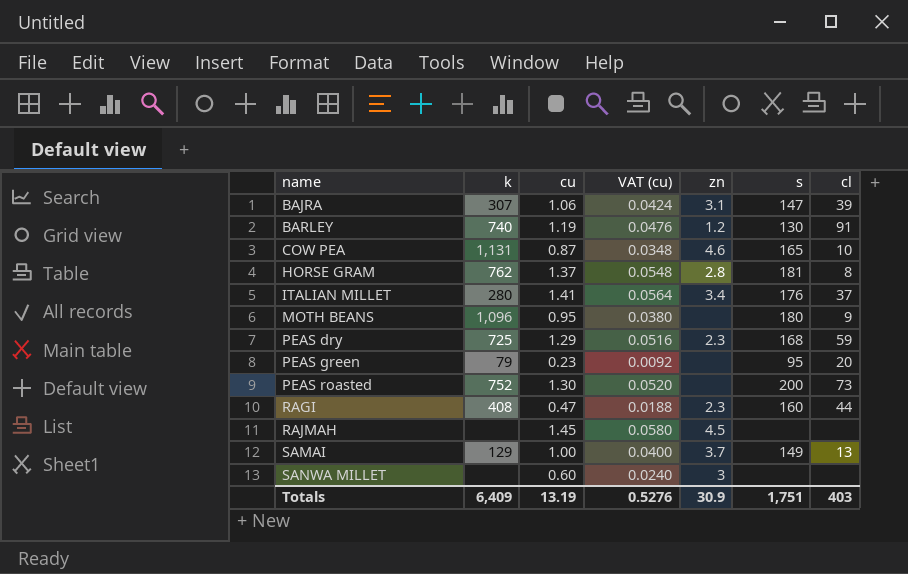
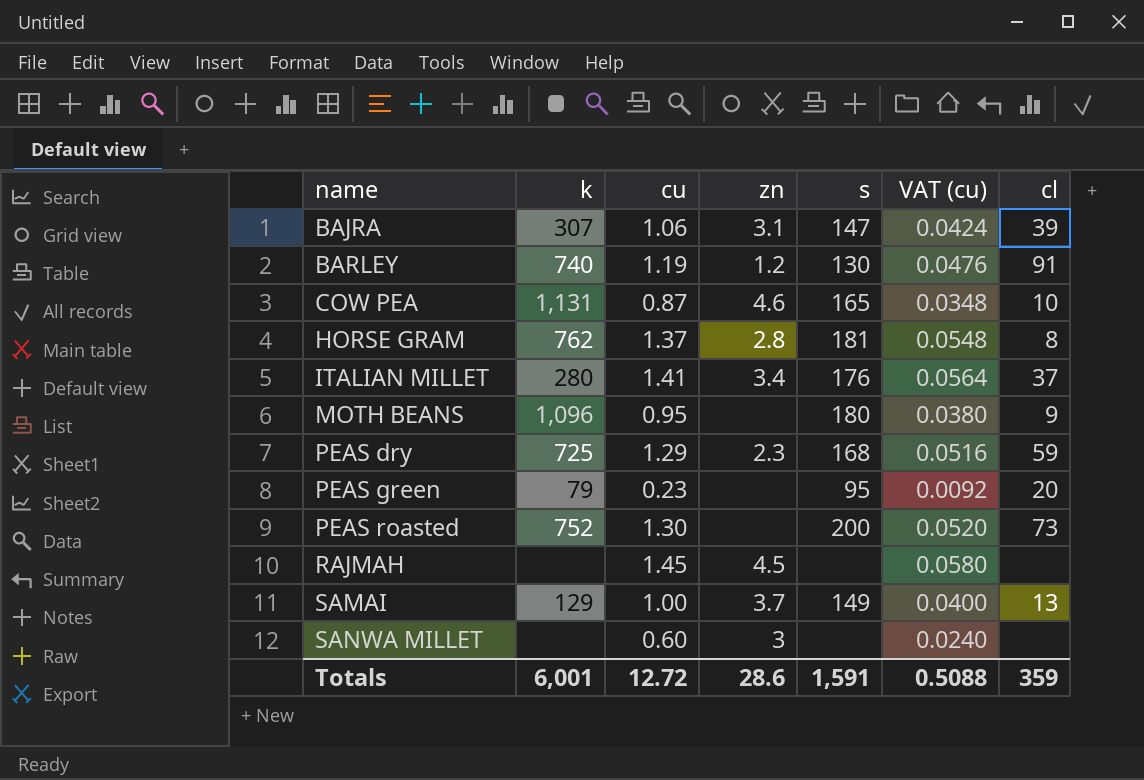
column VAT (cu) | position: 4 -> 6
row RAGI: 408 | 0.47 | 0.0188 | 2.3 | 160 | 44 -> none
Totals | k: 6,409 -> 6,001
Totals | cu: 13.19 -> 12.72
Totals | zn: 30.9 -> 28.6
Totals | s: 1,751 -> 1,591
Totals | VAT (cu): 0.5276 -> 0.5088
Totals | cl: 403 -> 359

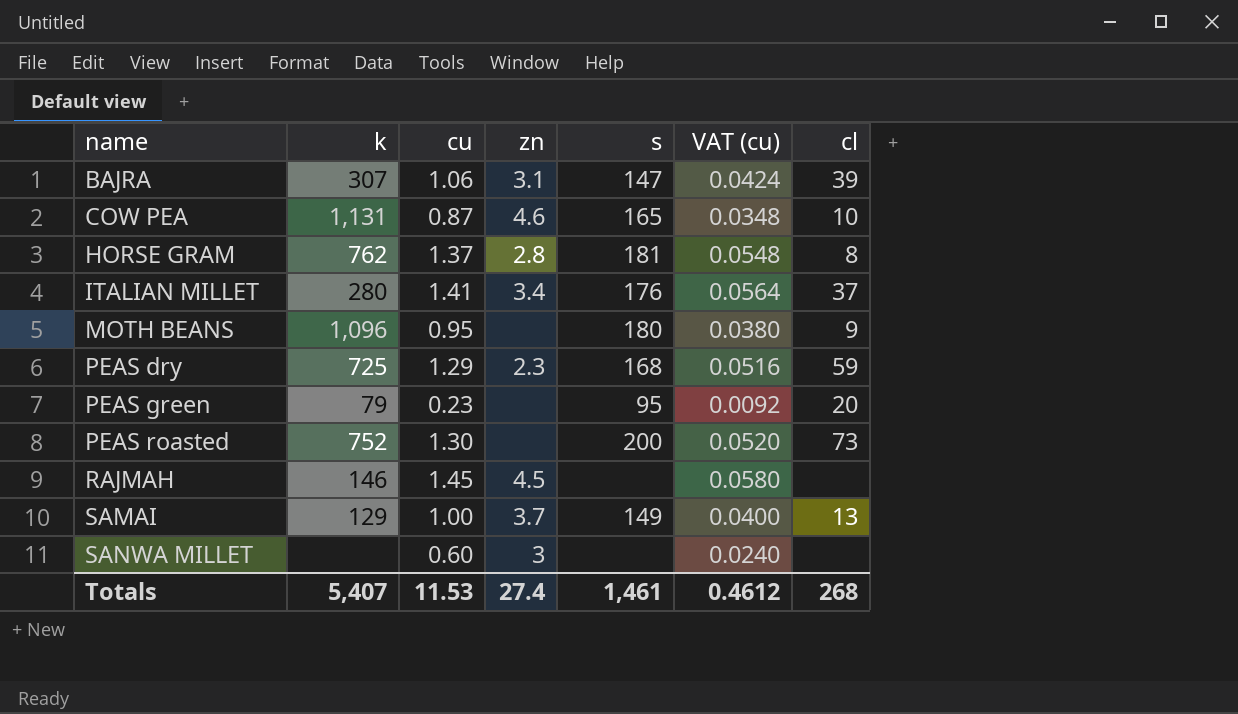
row BARLEY: 740 | 1.19 | 1.2 | 130 | 0.0476 | 91 -> none
RAJMAH | k: none -> 146
Totals | k: 6,001 -> 5,407
Totals | cu: 12.72 -> 11.53
Totals | zn: 28.6 -> 27.4
Totals | s: 1,591 -> 1,461
Totals | VAT (cu): 0.5088 -> 0.4612
Totals | cl: 359 -> 268

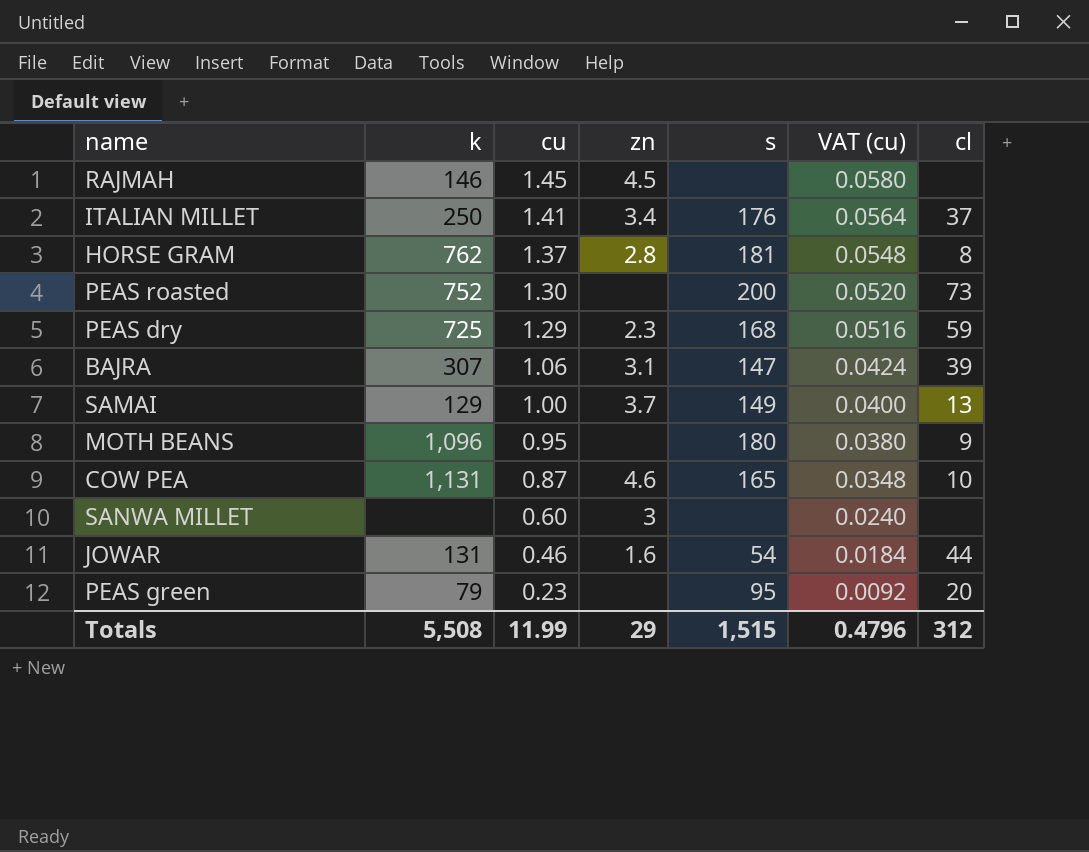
row order: name ascending -> cu descending
ITALIAN MILLET | k: 280 -> 250
row JOWAR: none -> 131 | 0.46 | 1.6 | 54 | 0.0184 | 44
Totals | k: 5,407 -> 5,508
Totals | cu: 11.53 -> 11.99
Totals | zn: 27.4 -> 29
Totals | s: 1,461 -> 1,515
Totals | VAT (cu): 0.4612 -> 0.4796
Totals | cl: 268 -> 312

